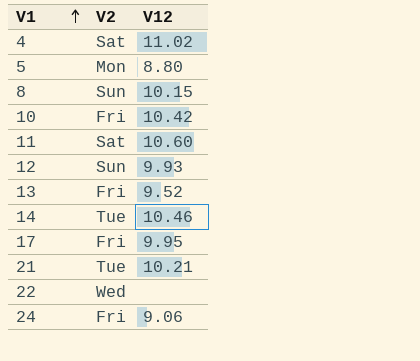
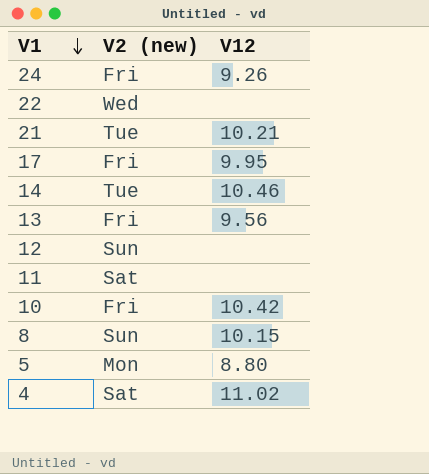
row order: V1 ascending -> V1 descending
column name: V2 -> V2 (new)
24 | V12: 9.06 -> 9.26
13 | V12: 9.52 -> 9.56
12 | V12: 9.93 -> none
11 | V12: 10.60 -> none

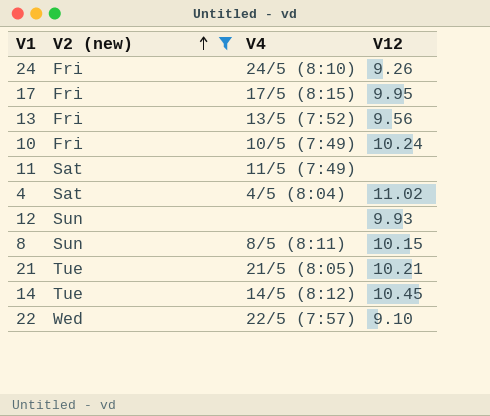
filter: none -> V2 (new) != Mon
row order: V1 descending -> V2 (new) ascending
column V4 | position: none -> 3
10 | V12: 10.42 -> 10.24
12 | V12: none -> 9.93
14 | V12: 10.46 -> 10.45
22 | V12: none -> 9.10

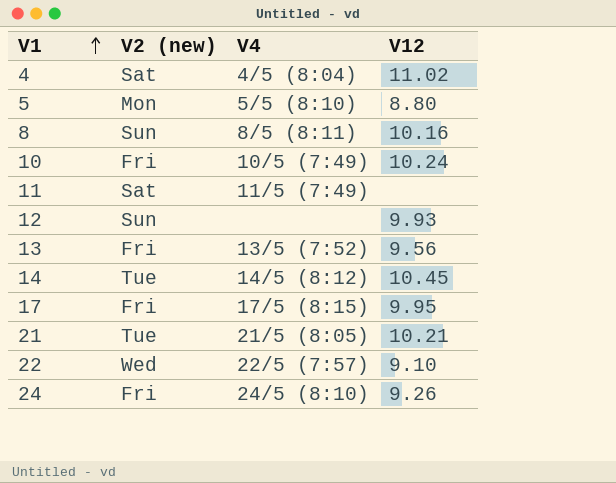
filter: V2 (new) != Mon -> none
row order: V2 (new) ascending -> V1 ascending
8 | V12: 10.15 -> 10.16

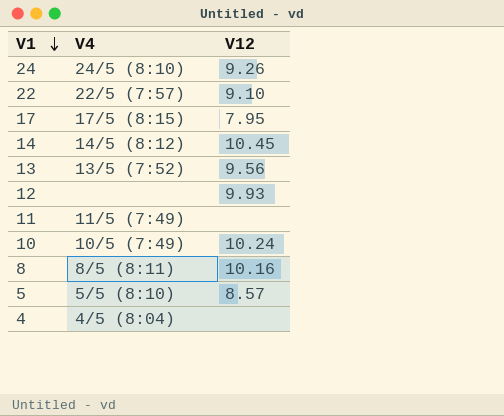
row order: V1 ascending -> V1 descending
column V2 (new) | position: 2 -> none
row 21: Tue | 21/5 (8:05) | 10.21 -> none
17 | V12: 9.95 -> 7.95
5 | V12: 8.80 -> 8.57
4 | V12: 11.02 -> none

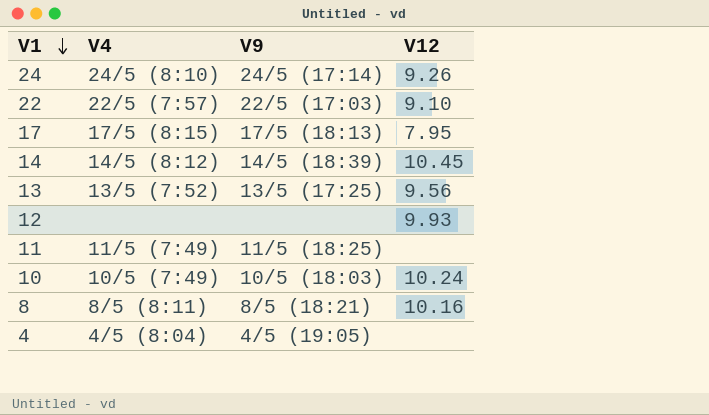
column V9 | position: none -> 3
row 5: 5/5 (8:10) | 8.57 -> none

